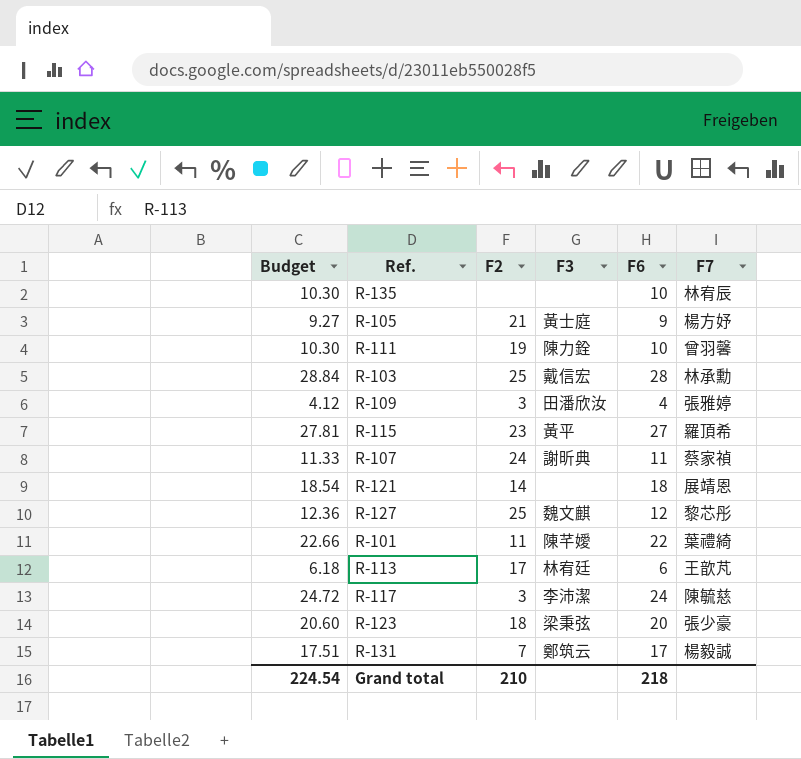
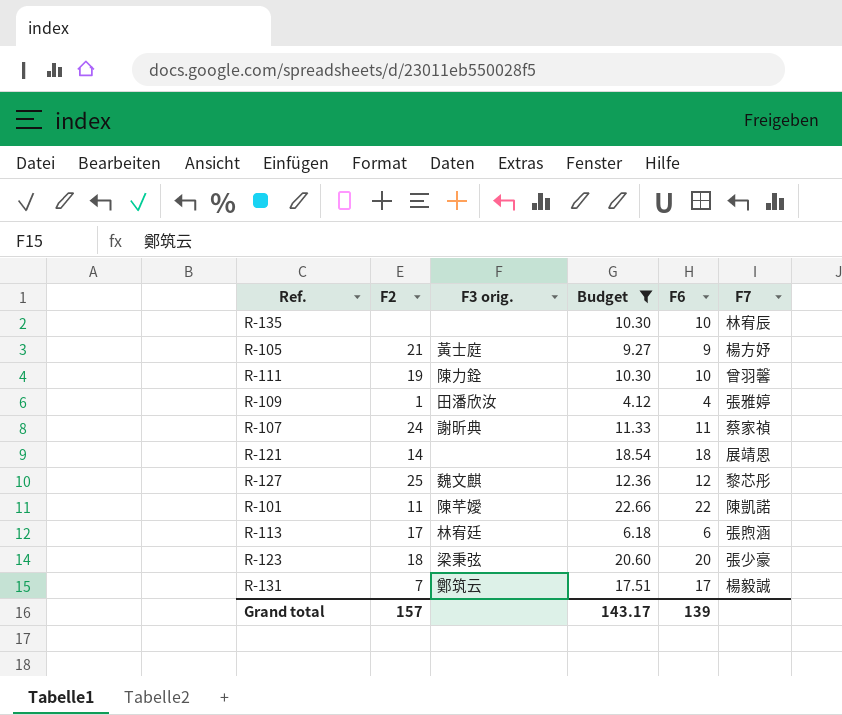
filter: none -> Budget <= 22.66
column name: F3 -> F3 orig.
column Budget | position: 1 -> 4
R-109 | F2: 3 -> 1
R-101 | F7: 葉禮綺 -> 陳凱諾
R-113 | F7: 王歆芃 -> 張煦涵
Grand total | F2: 210 -> 157
Grand total | Budget: 224.54 -> 143.17
Grand total | F6: 218 -> 139

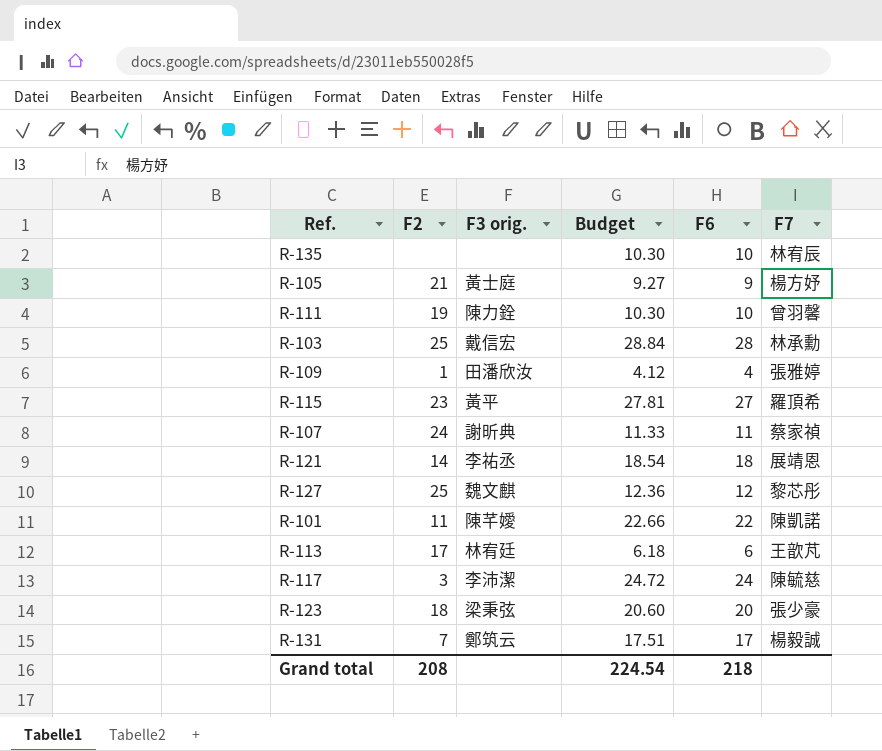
filter: Budget <= 22.66 -> none
R-121 | F3 orig.: none -> 李祐丞
R-113 | F7: 張煦涵 -> 王歆芃
Grand total | F2: 157 -> 208
Grand total | Budget: 143.17 -> 224.54
Grand total | F6: 139 -> 218

